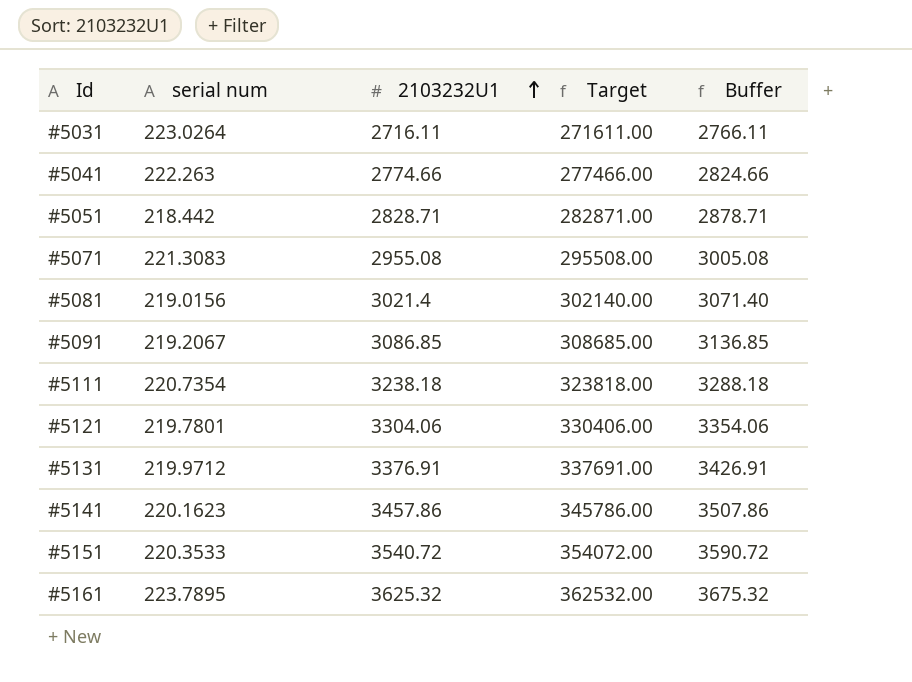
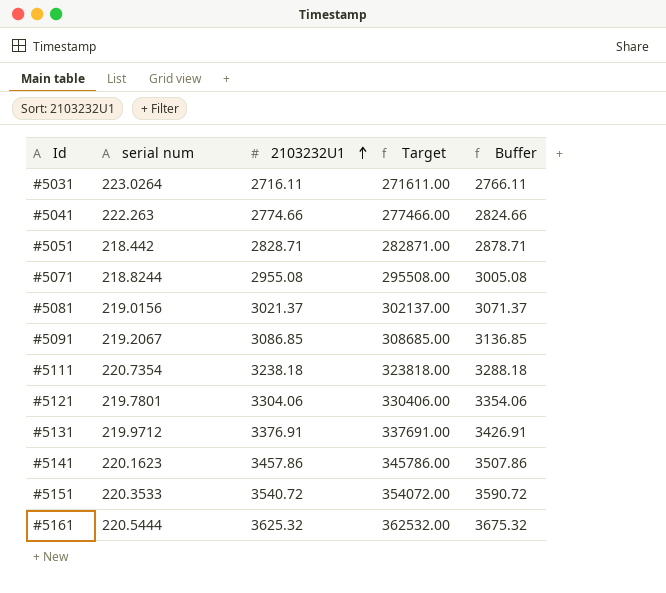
#5071 | serial num: 221.3083 -> 218.8244
#5081 | 2103232U1: 3021.4 -> 3021.37
#5081 | Target: 302140.00 -> 302137.00
#5081 | Buffer: 3071.40 -> 3071.37
#5161 | serial num: 223.7895 -> 220.5444

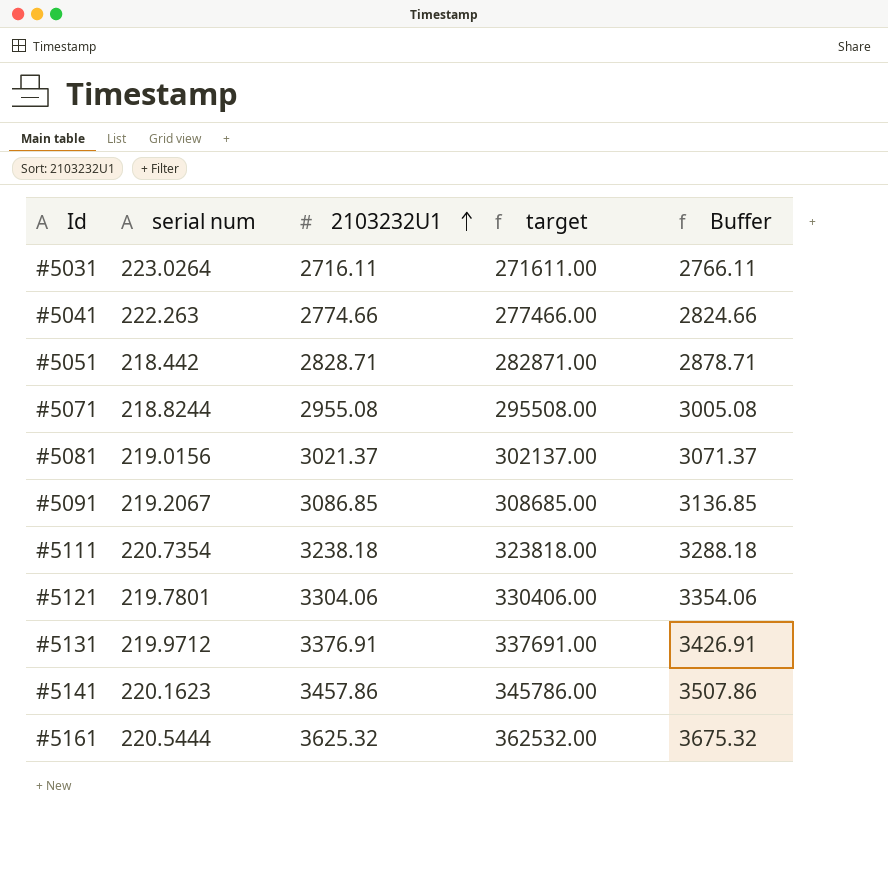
column name: Target -> target
row #5151: 220.3533 | 3540.72 | 354072.00 | 3590.72 -> none

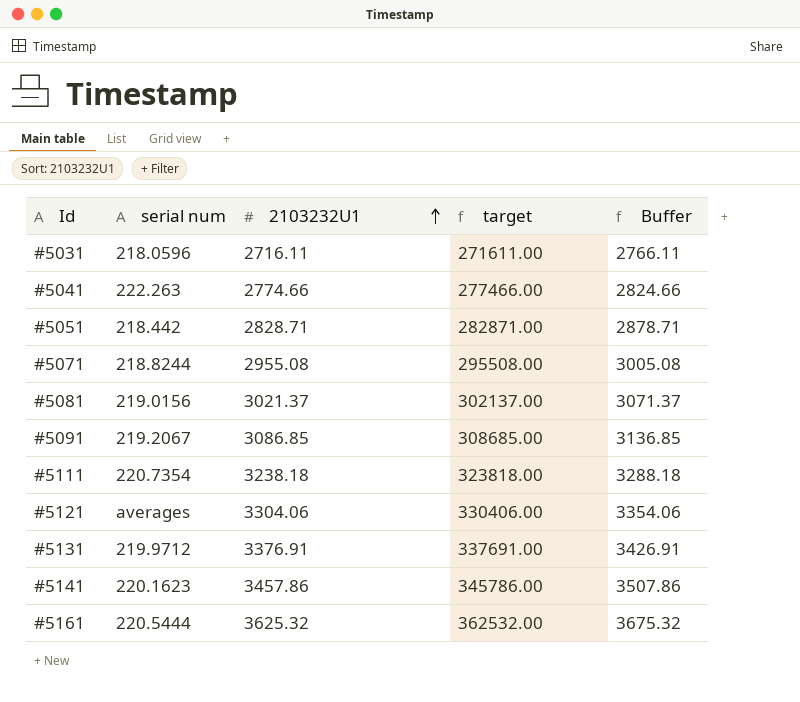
#5031 | serial num: 223.0264 -> 218.0596
#5121 | serial num: 219.7801 -> averages

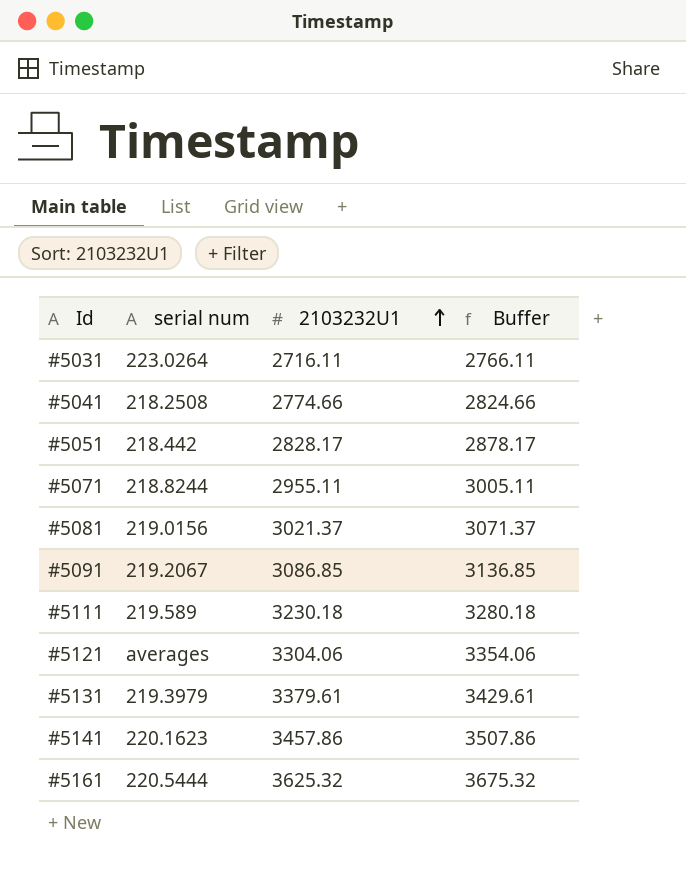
column target | formula: [2103232U1] * 100 -> none
#5031 | serial num: 218.0596 -> 223.0264
#5041 | serial num: 222.263 -> 218.2508
#5051 | 2103232U1: 2828.71 -> 2828.17
#5051 | Buffer: 2878.71 -> 2878.17
#5071 | 2103232U1: 2955.08 -> 2955.11
#5071 | Buffer: 3005.08 -> 3005.11
#5111 | serial num: 220.7354 -> 219.589
#5111 | 2103232U1: 3238.18 -> 3230.18
#5111 | Buffer: 3288.18 -> 3280.18
#5131 | serial num: 219.9712 -> 219.3979
#5131 | 2103232U1: 3376.91 -> 3379.61
#5131 | Buffer: 3426.91 -> 3429.61

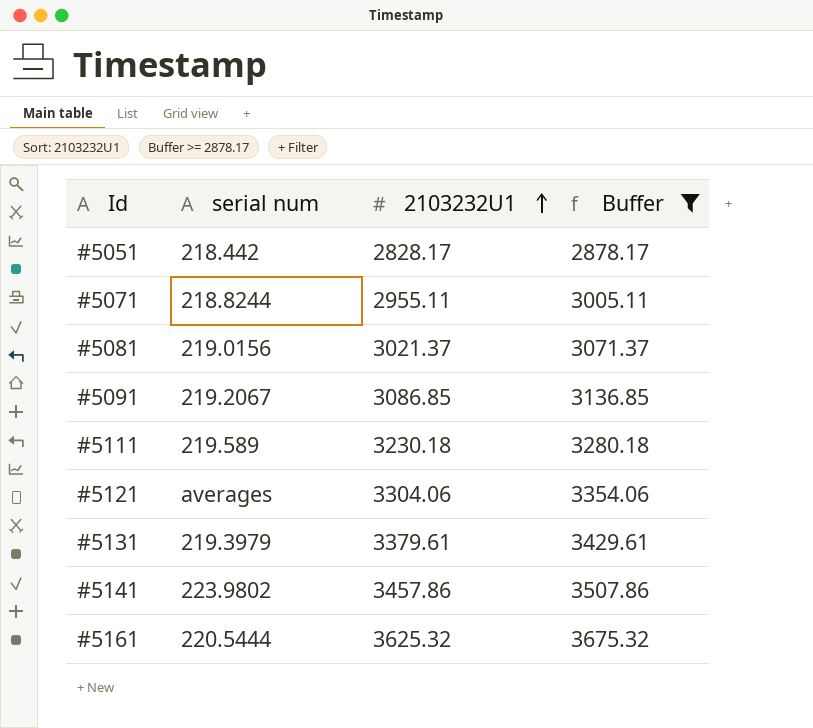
filter: none -> Buffer >= 2878.17
#5141 | serial num: 220.1623 -> 223.9802

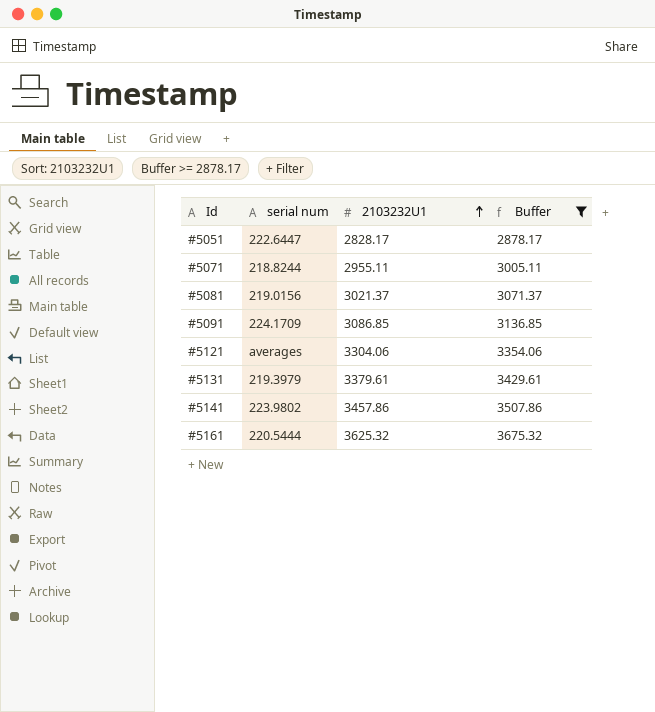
row #5111: 219.589 | 3230.18 | 3280.18 -> none
#5051 | serial num: 218.442 -> 222.6447
#5091 | serial num: 219.2067 -> 224.1709

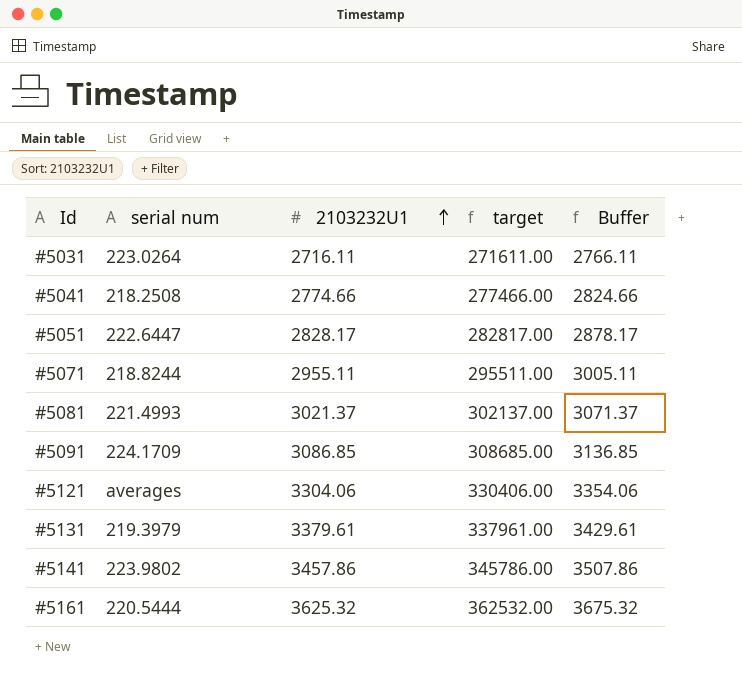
filter: Buffer >= 2878.17 -> none
column target | formula: none -> [2103232U1] * 100
#5081 | serial num: 219.0156 -> 221.4993

